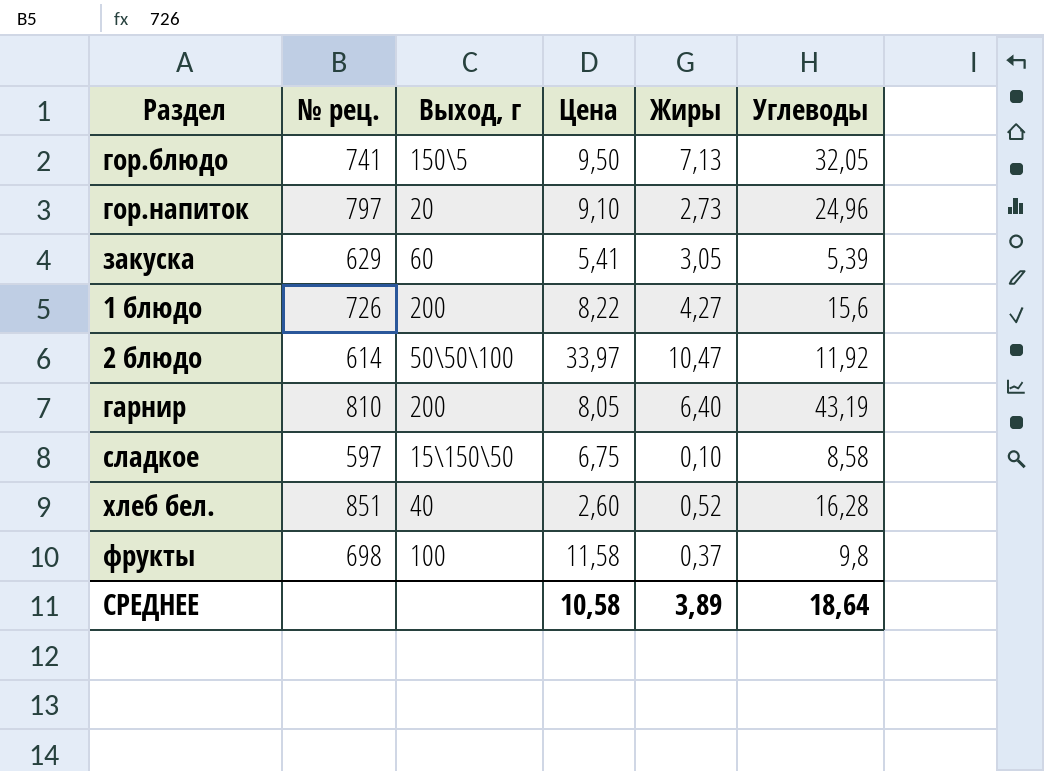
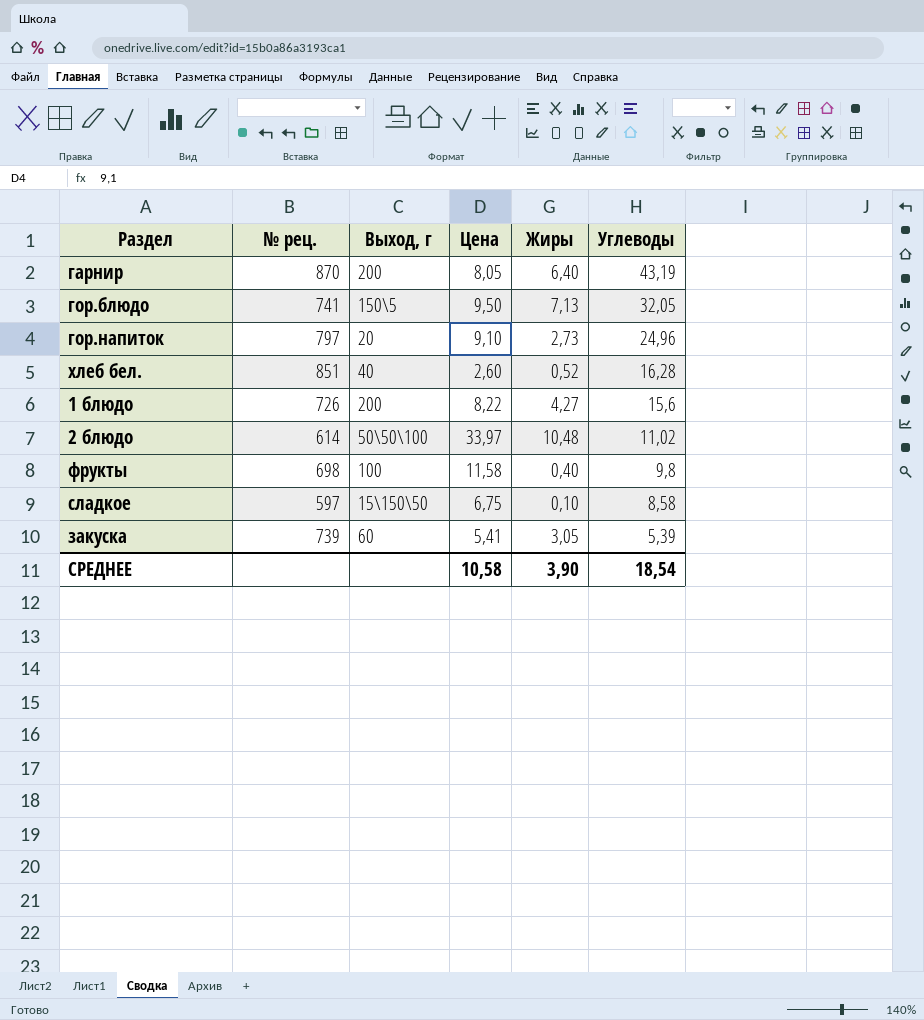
row order: none -> Углеводы descending
гарнир | № рец.: 810 -> 870
2 блюдо | Жиры: 10,47 -> 10,48
2 блюдо | Углеводы: 11,92 -> 11,02
фрукты | Жиры: 0,37 -> 0,40
закуска | № рец.: 629 -> 739
СРЕДНЕЕ | Жиры: 3,89 -> 3,90
СРЕДНЕЕ | Углеводы: 18,64 -> 18,54

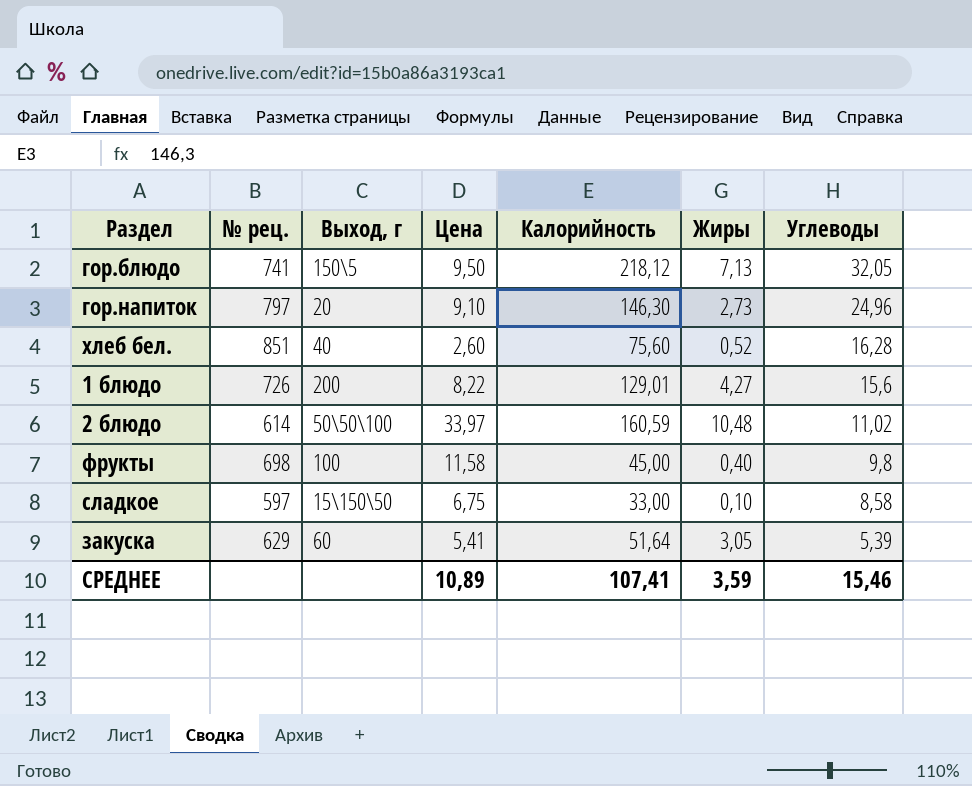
column Калорийность | position: none -> 5
row гарнир: 870 | 200 | 8,05 | 6,40 | 43,19 -> none
закуска | № рец.: 739 -> 629
СРЕДНЕЕ | Цена: 10,58 -> 10,89
СРЕДНЕЕ | Жиры: 3,90 -> 3,59
СРЕДНЕЕ | Углеводы: 18,54 -> 15,46

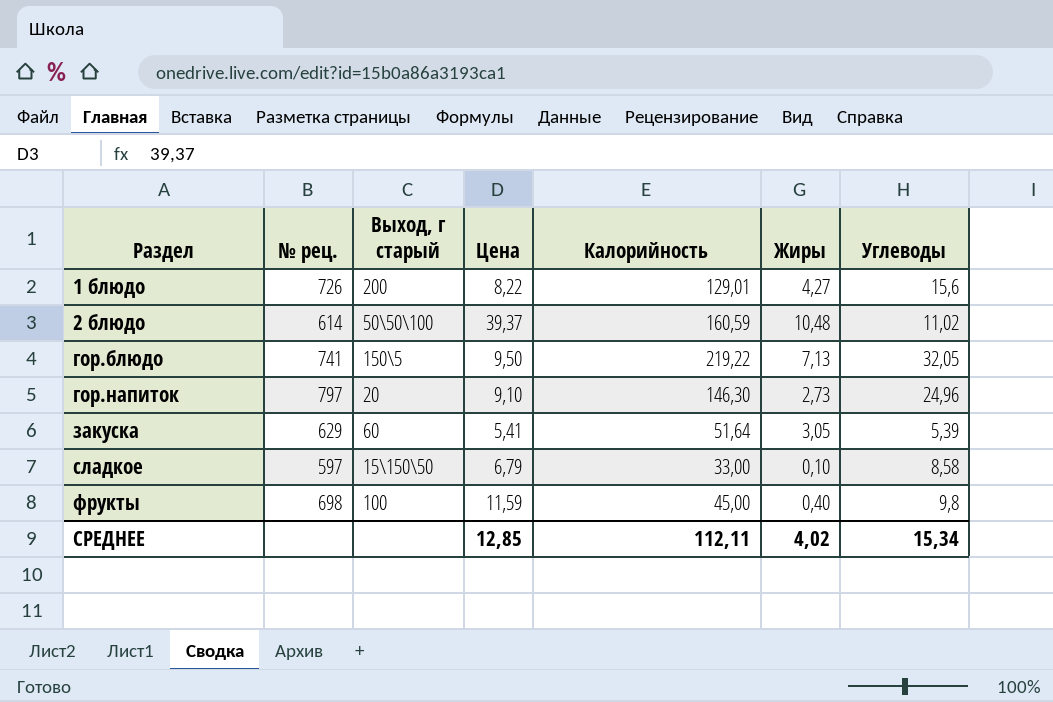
row order: Углеводы descending -> Раздел ascending
column name: Выход, г -> Выход, г старый
row хлеб бел.: 851 | 40 | 2,60 | 75,60 | 0,52 | 16,28 -> none
2 блюдо | Цена: 33,97 -> 39,37
гор.блюдо | Калорийность: 218,12 -> 219,22
сладкое | Цена: 6,75 -> 6,79
фрукты | Цена: 11,58 -> 11,59
СРЕДНЕЕ | Цена: 10,89 -> 12,85
СРЕДНЕЕ | Калорийность: 107,41 -> 112,11
СРЕДНЕЕ | Жиры: 3,59 -> 4,02
СРЕДНЕЕ | Углеводы: 15,46 -> 15,34

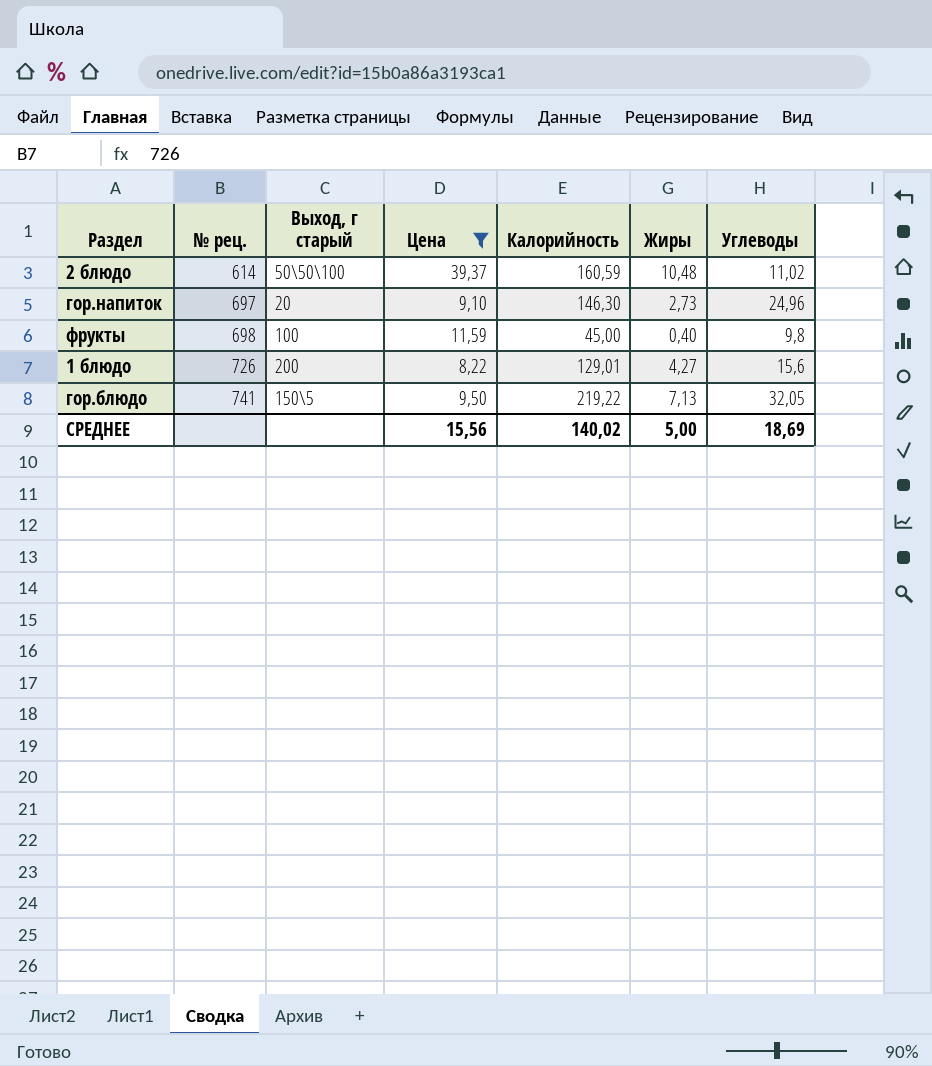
filter: none -> Цена >= 8,22
row order: Раздел ascending -> № рец. ascending
гор.напиток | № рец.: 797 -> 697
СРЕДНЕЕ | Цена: 12,85 -> 15,56
СРЕДНЕЕ | Калорийность: 112,11 -> 140,02
СРЕДНЕЕ | Жиры: 4,02 -> 5,00
СРЕДНЕЕ | Углеводы: 15,34 -> 18,69

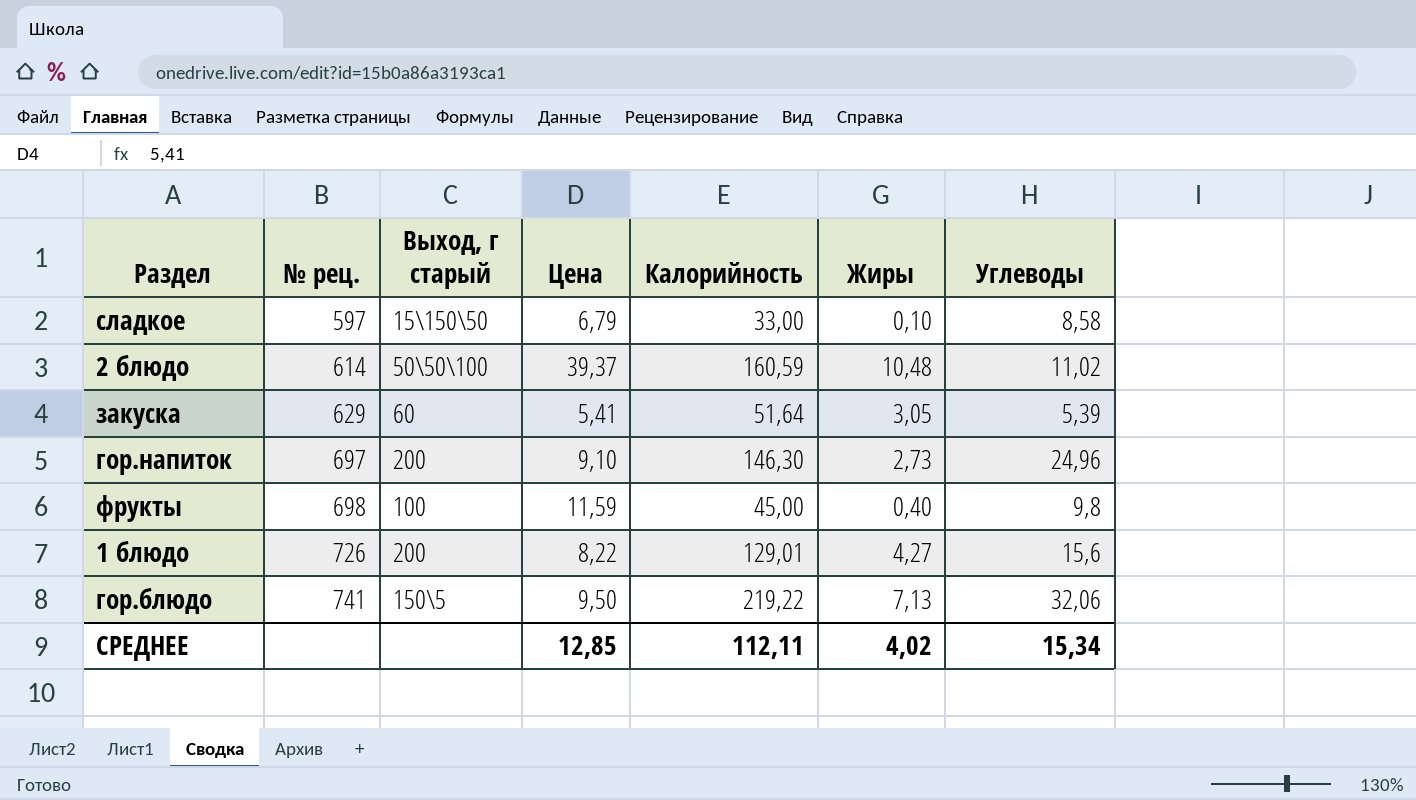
filter: Цена >= 8,22 -> none
гор.напиток | Выход, г старый: 20 -> 200
гор.блюдо | Углеводы: 32,05 -> 32,06
СРЕДНЕЕ | Цена: 15,56 -> 12,85
СРЕДНЕЕ | Калорийность: 140,02 -> 112,11
СРЕДНЕЕ | Жиры: 5,00 -> 4,02
СРЕДНЕЕ | Углеводы: 18,69 -> 15,34

